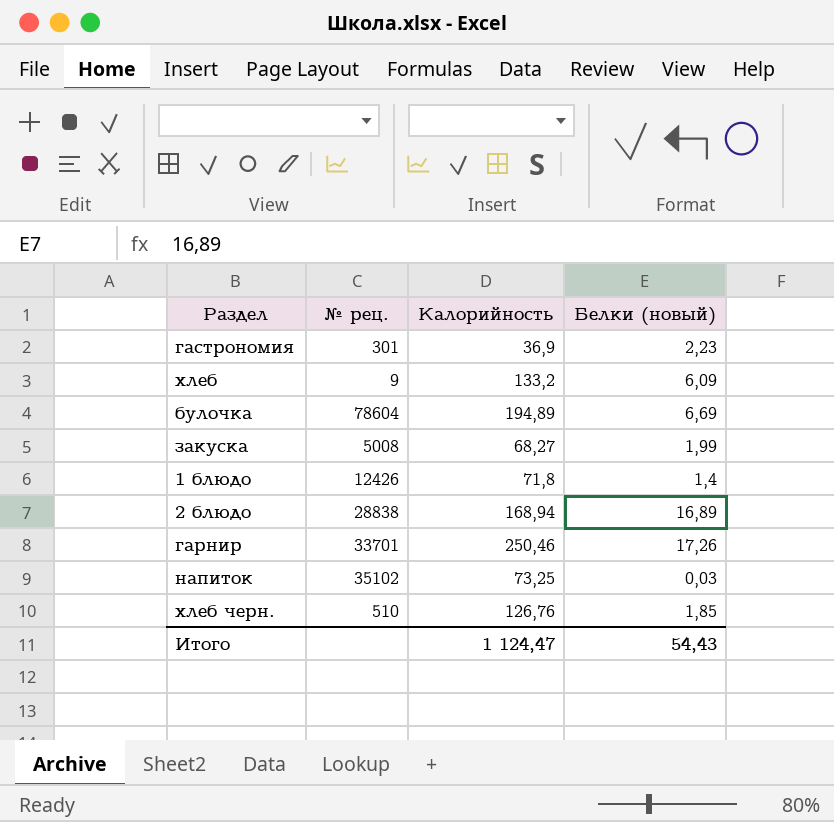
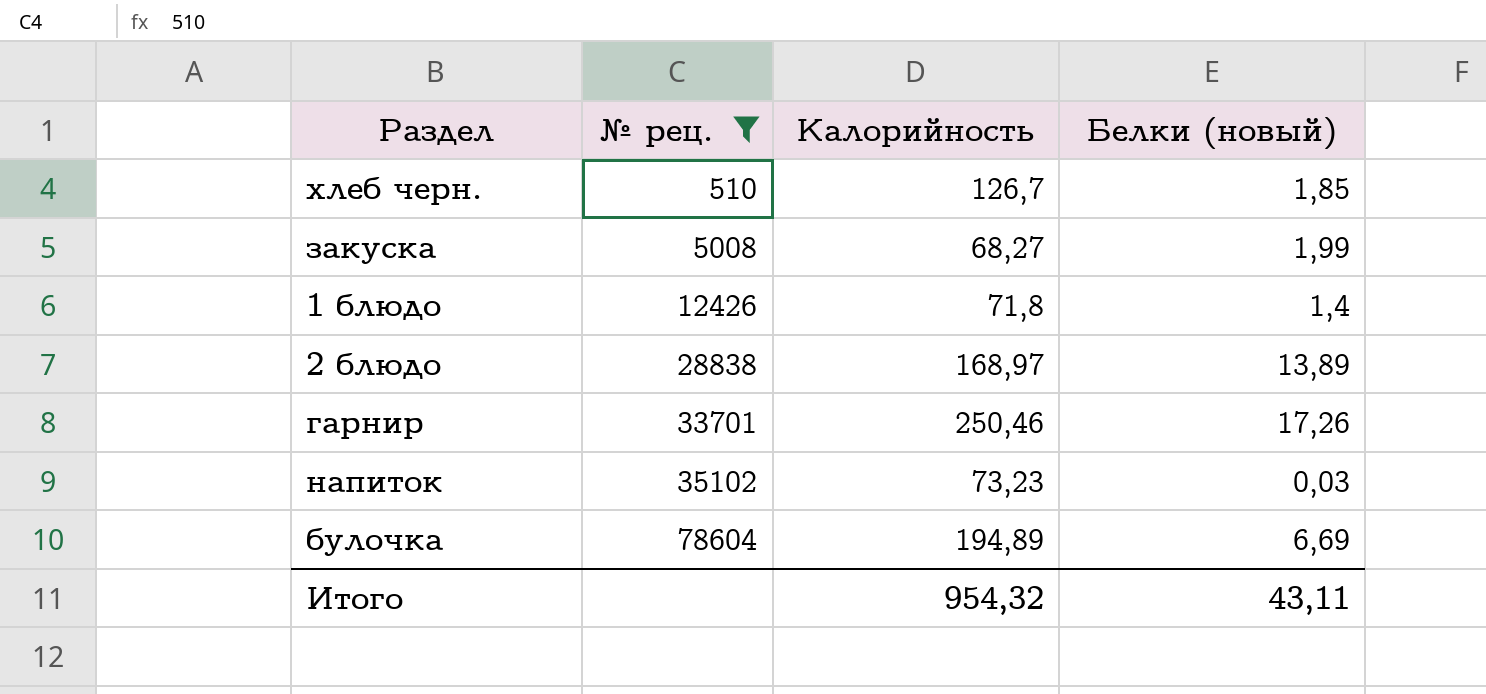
filter: none -> № рец. >= 510
row order: none -> № рец. ascending
хлеб черн. | Калорийность: 126,76 -> 126,7
2 блюдо | Калорийность: 168,94 -> 168,97
2 блюдо | Белки (новый): 16,89 -> 13,89
напиток | Калорийность: 73,25 -> 73,23
Итого | Калорийность: 1 124,47 -> 954,32
Итого | Белки (новый): 54,43 -> 43,11

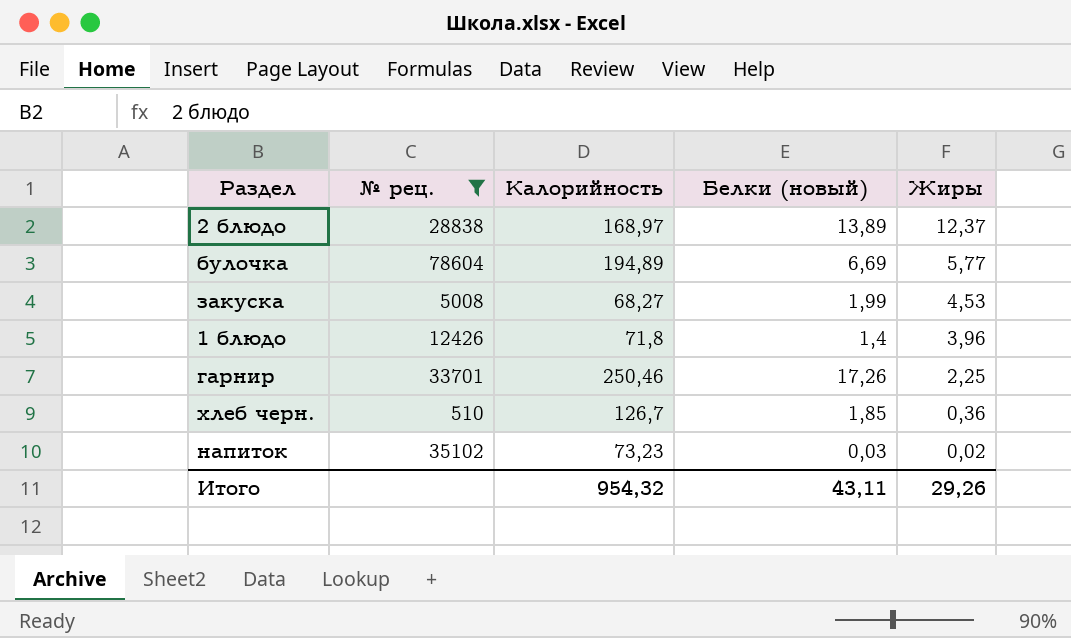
row order: № рец. ascending -> Жиры descending
column Жиры | position: none -> 5

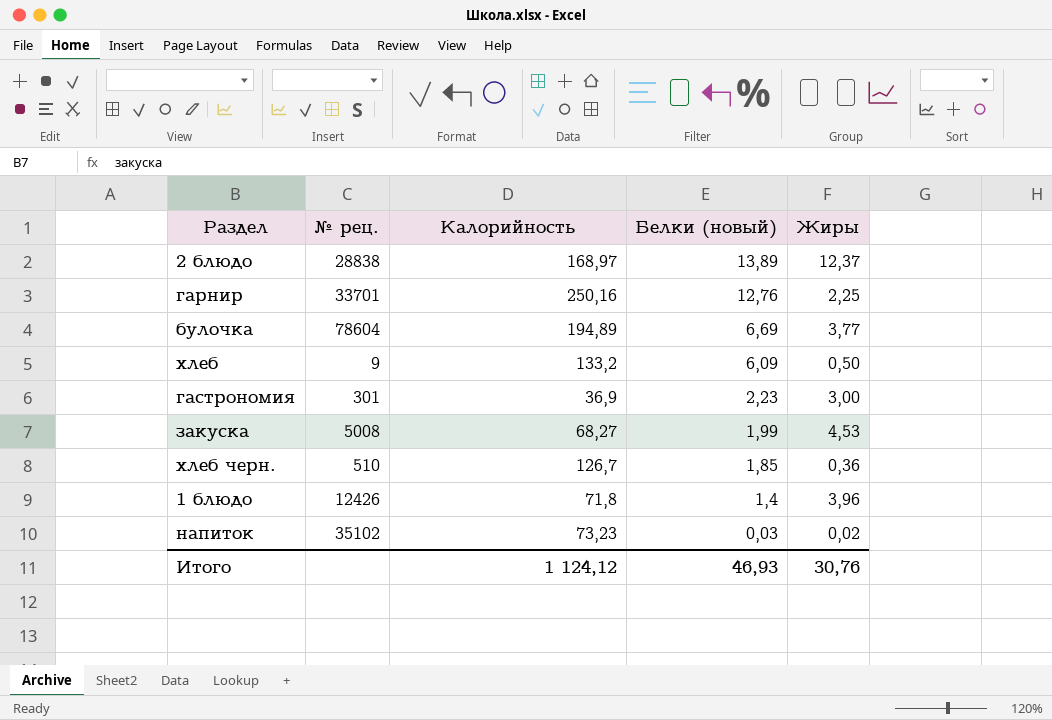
filter: № рец. >= 510 -> none
row order: Жиры descending -> Белки (новый) descending
гарнир | Калорийность: 250,46 -> 250,16
гарнир | Белки (новый): 17,26 -> 12,76
булочка | Жиры: 5,77 -> 3,77
Итого | Калорийность: 954,32 -> 1 124,12
Итого | Белки (новый): 43,11 -> 46,93
Итого | Жиры: 29,26 -> 30,76

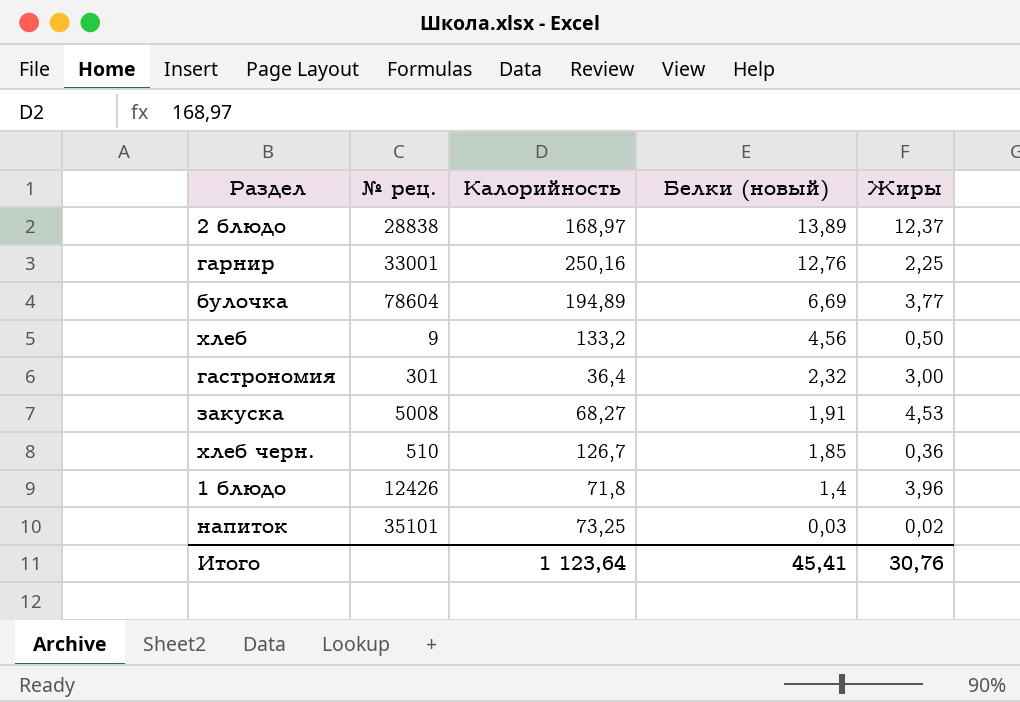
гарнир | № рец.: 33701 -> 33001
хлеб | Белки (новый): 6,09 -> 4,56
гастрономия | Калорийность: 36,9 -> 36,4
гастрономия | Белки (новый): 2,23 -> 2,32
закуска | Белки (новый): 1,99 -> 1,91
напиток | № рец.: 35102 -> 35101
напиток | Калорийность: 73,23 -> 73,25
Итого | Калорийность: 1 124,12 -> 1 123,64
Итого | Белки (новый): 46,93 -> 45,41

